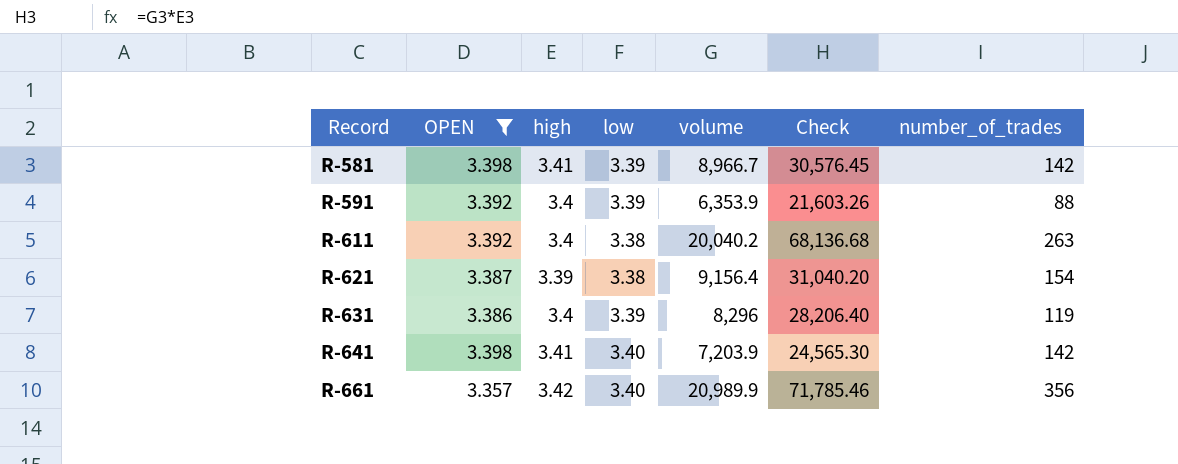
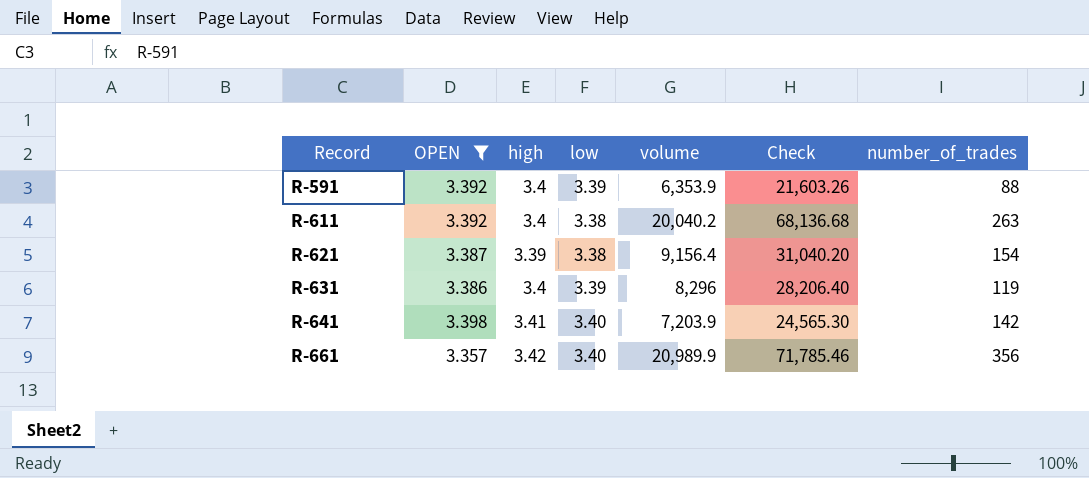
row R-581: 3.398 | 3.41 | 3.39 | 8,966.7 | 30,576.45 | 142 -> none

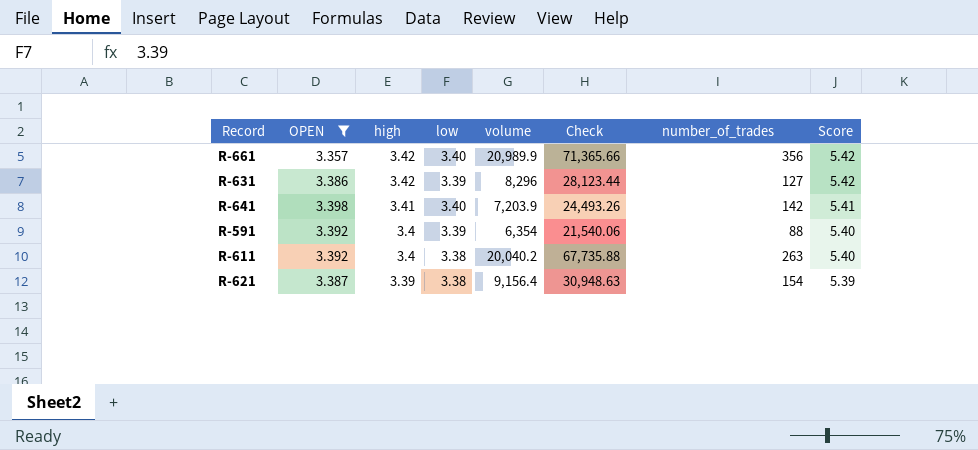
row order: Record ascending -> high descending
column Check | formula: [high] * [volume] -> [low] * [volume]
column Score | formula: none -> [high] + 2
R-631 | high: 3.4 -> 3.42
R-631 | number_of_trades: 119 -> 127
R-591 | volume: 6,353.9 -> 6,354

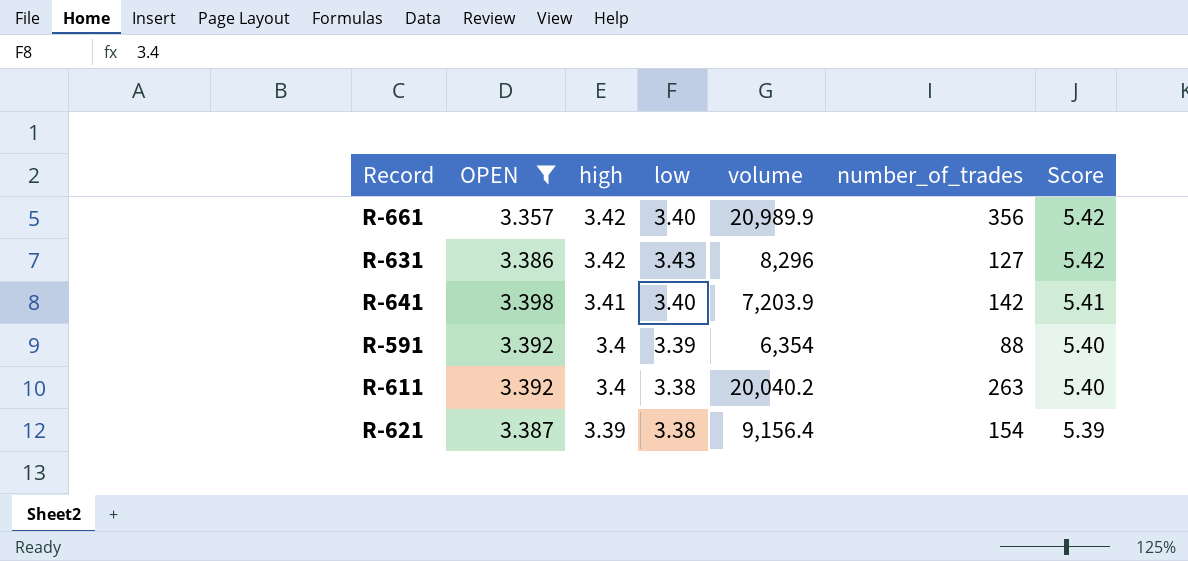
column Check | formula: [low] * [volume] -> none
R-631 | low: 3.39 -> 3.43

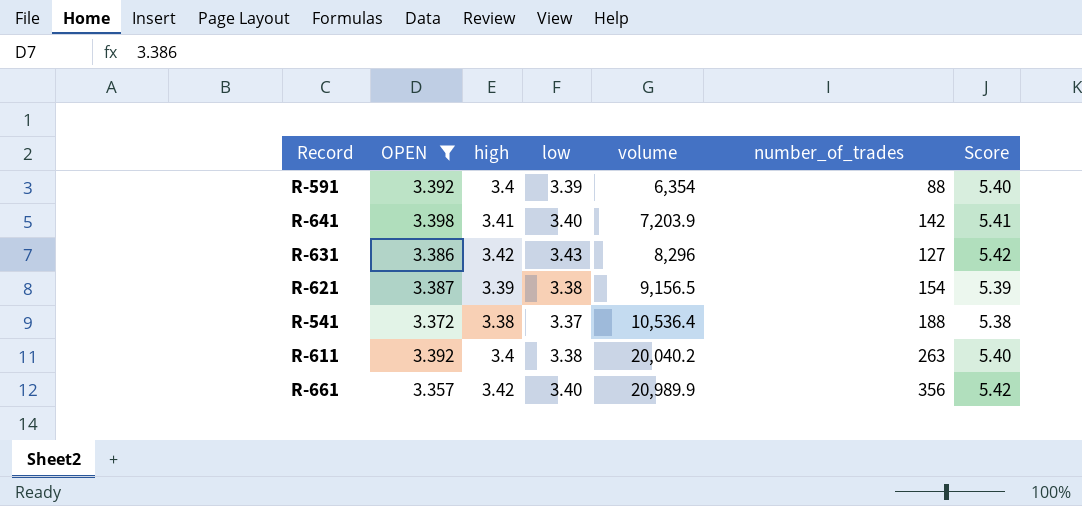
row order: high descending -> volume ascending
R-621 | volume: 9,156.4 -> 9,156.5
row R-541: none -> 3.372 | 3.38 | 3.37 | 10,536.4 | 188 | 5.38

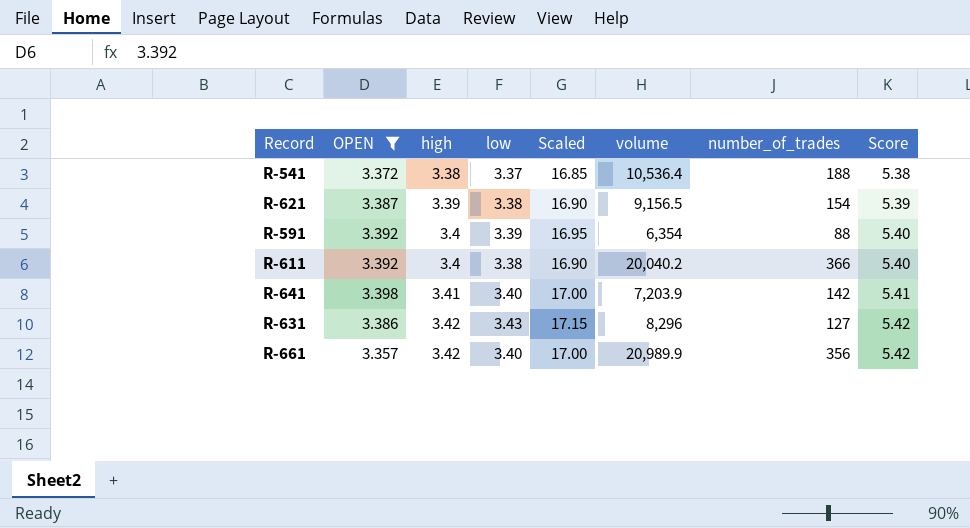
row order: volume ascending -> high ascending
column Scaled | formula: none -> [low] * 5
R-611 | number_of_trades: 263 -> 366

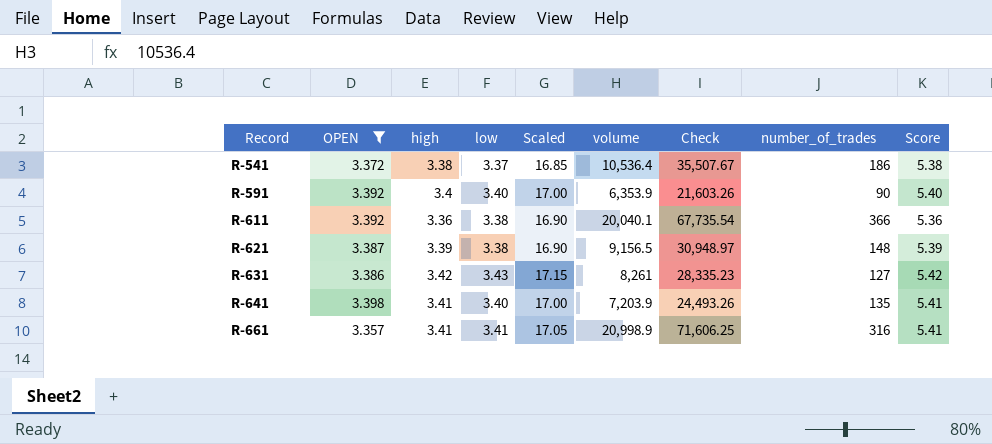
row order: high ascending -> Record ascending
column Check | formula: none -> [low] * [volume]
R-541 | number_of_trades: 188 -> 186
R-591 | low: 3.39 -> 3.40
R-591 | Scaled: 16.95 -> 17.00
R-591 | volume: 6,354 -> 6,353.9
R-591 | number_of_trades: 88 -> 90
R-611 | high: 3.4 -> 3.36
R-611 | volume: 20,040.2 -> 20,040.1
R-611 | Score: 5.40 -> 5.36
R-621 | number_of_trades: 154 -> 148
R-631 | volume: 8,296 -> 8,261
R-641 | number_of_trades: 142 -> 135
R-661 | high: 3.42 -> 3.41
R-661 | low: 3.40 -> 3.41
R-661 | Scaled: 17.00 -> 17.05
R-661 | volume: 20,989.9 -> 20,998.9
R-661 | number_of_trades: 356 -> 316
R-661 | Score: 5.42 -> 5.41

